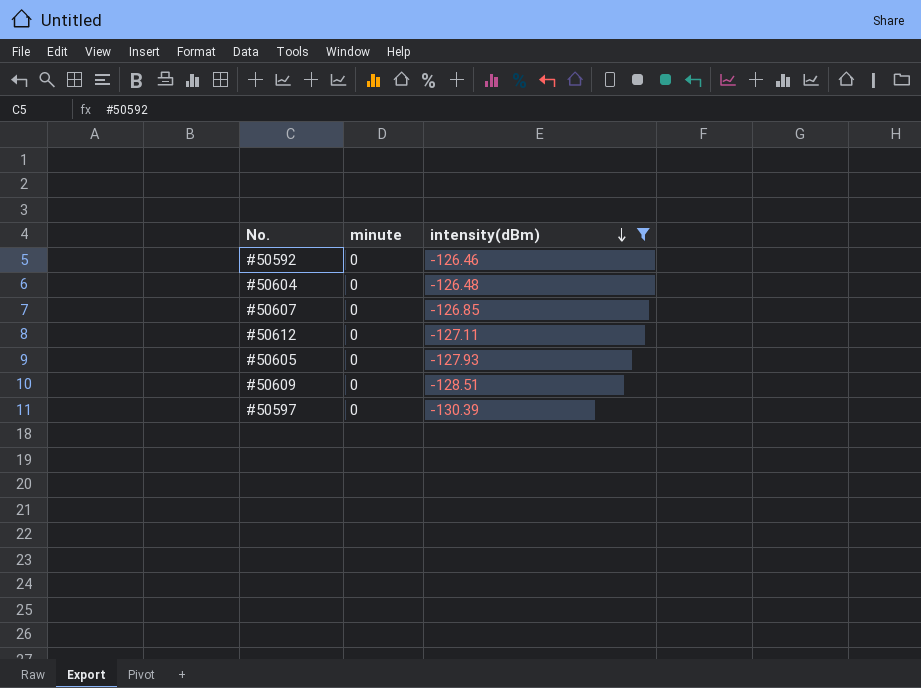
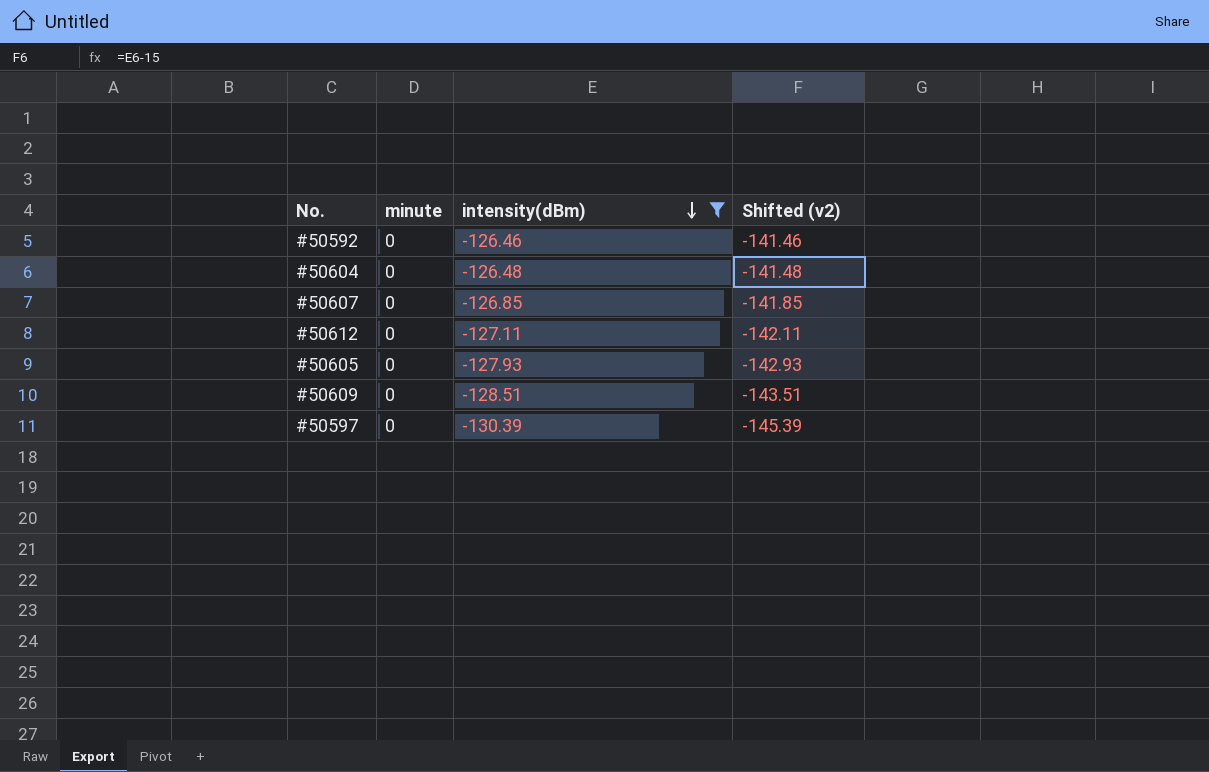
column Shifted (v2) | formula: none -> [intensity(dBm)] - 15

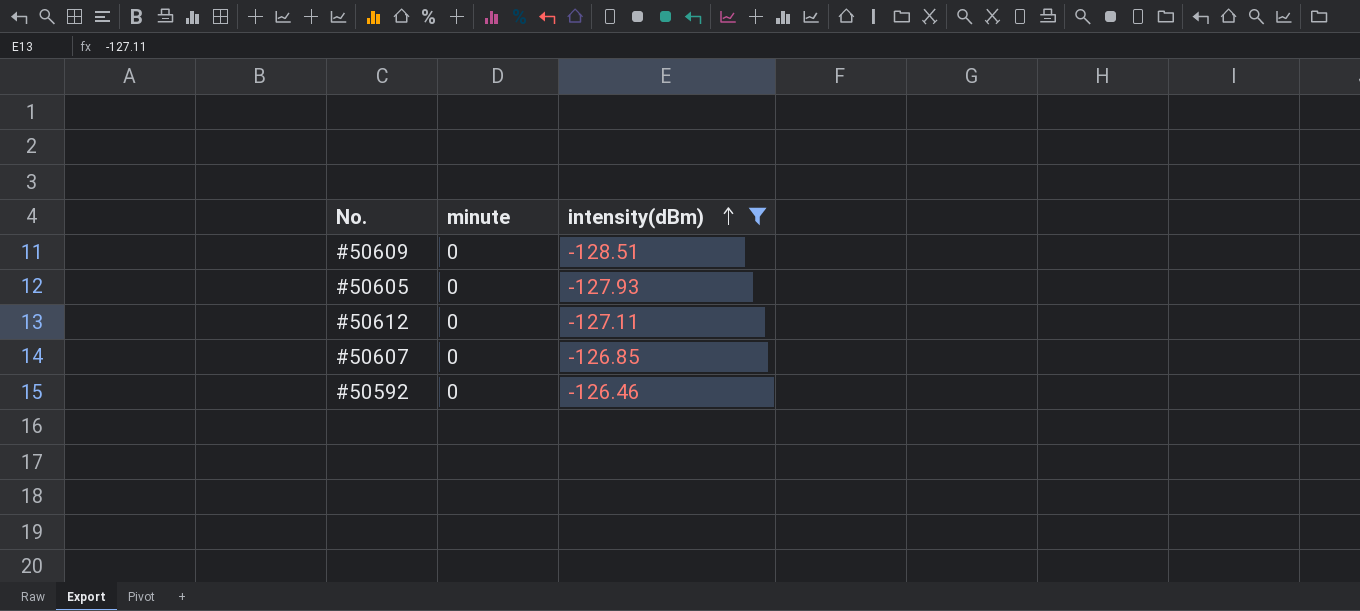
row order: intensity(dBm) descending -> intensity(dBm) ascending
column Shifted (v2) | formula: [intensity(dBm)] - 15 -> none
row #50604: 0 | -126.48 | -141.48 -> none
row #50597: 0 | -130.39 | -145.39 -> none

